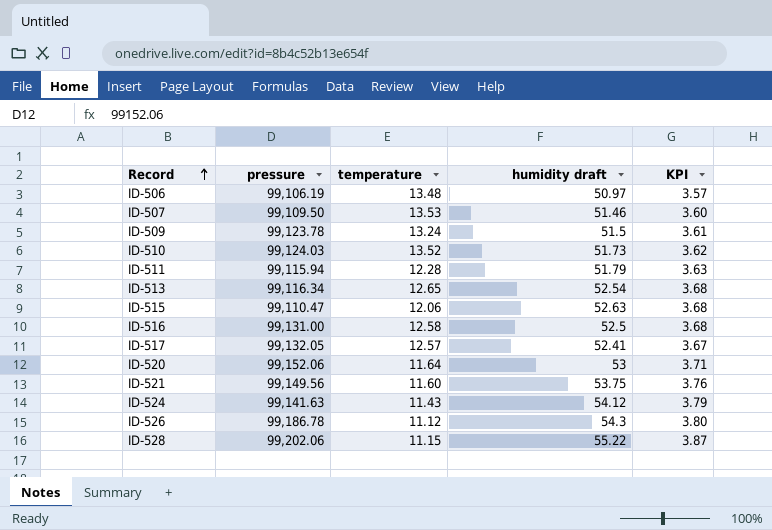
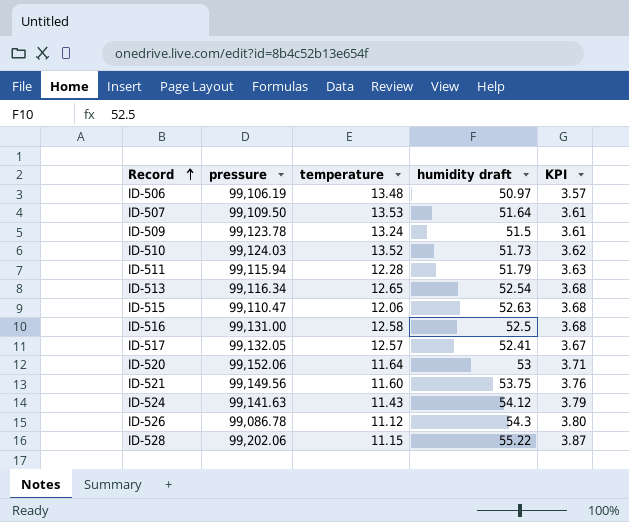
ID-507 | humidity draft: 51.46 -> 51.64
ID-507 | KPI: 3.60 -> 3.61
ID-526 | pressure: 99,186.78 -> 99,086.78

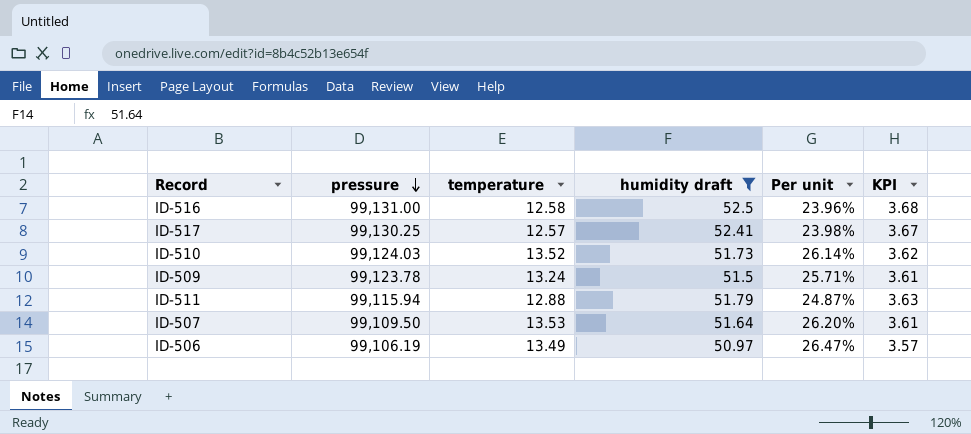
filter: none -> humidity draft <= 52.5
row order: Record ascending -> pressure descending
column Per unit | formula: none -> [temperature] / [humidity draft]
ID-517 | pressure: 99,132.05 -> 99,130.25
ID-511 | temperature: 12.28 -> 12.88
ID-506 | temperature: 13.48 -> 13.49

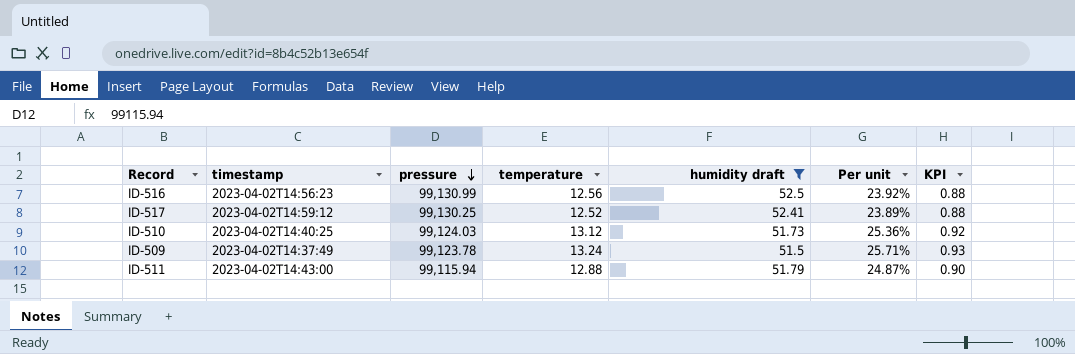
column timestamp | position: none -> 2
column KPI | formula: [humidity draft] * 0.07 -> [temperature] * 0.07
row ID-507: 99,109.50 | 13.53 | 51.64 | 26.20% | 3.61 -> none
row ID-506: 99,106.19 | 13.49 | 50.97 | 26.47% | 3.57 -> none
ID-516 | pressure: 99,131.00 -> 99,130.99
ID-516 | temperature: 12.58 -> 12.56
ID-516 | Per unit: 23.96% -> 23.92%
ID-517 | temperature: 12.57 -> 12.52
ID-517 | Per unit: 23.98% -> 23.89%
ID-510 | temperature: 13.52 -> 13.12
ID-510 | Per unit: 26.14% -> 25.36%

